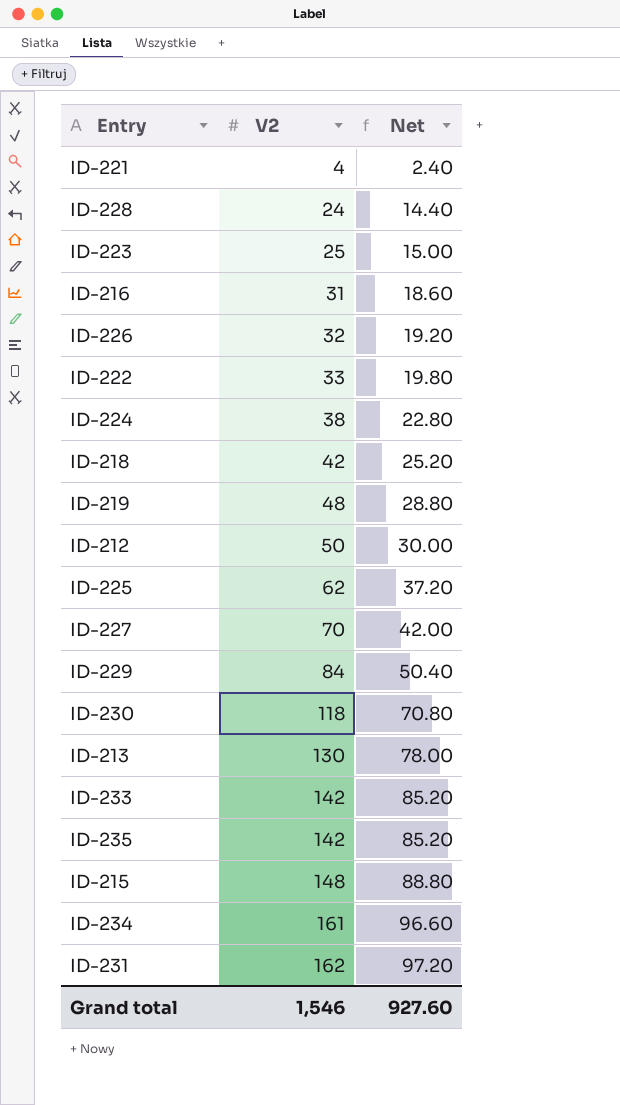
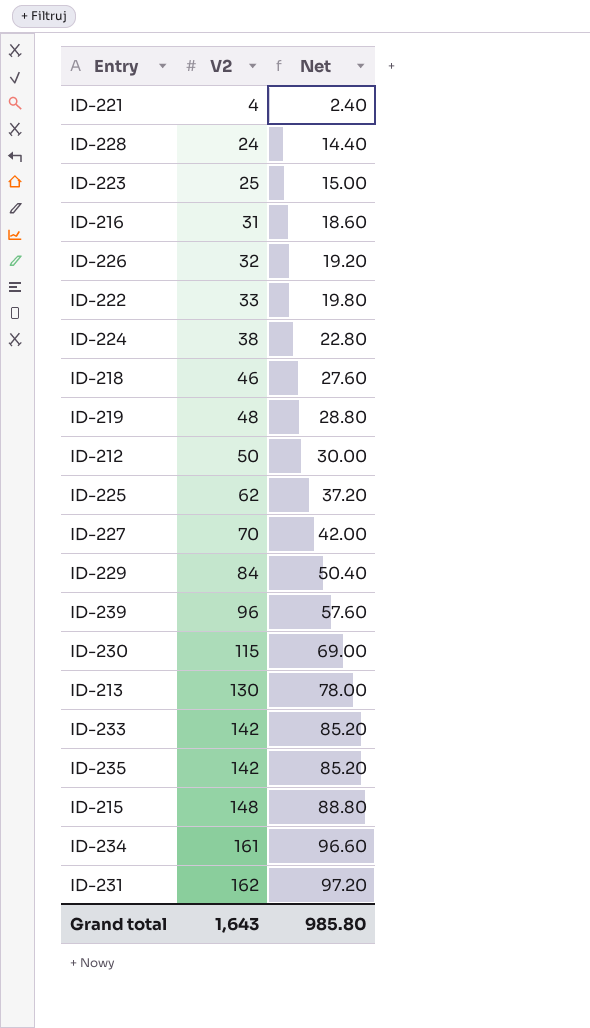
ID-218 | V2: 42 -> 46
ID-218 | Net: 25.20 -> 27.60
row ID-239: none -> 96 | 57.60
ID-230 | V2: 118 -> 115
ID-230 | Net: 70.80 -> 69.00
Grand total | V2: 1,546 -> 1,643
Grand total | Net: 927.60 -> 985.80

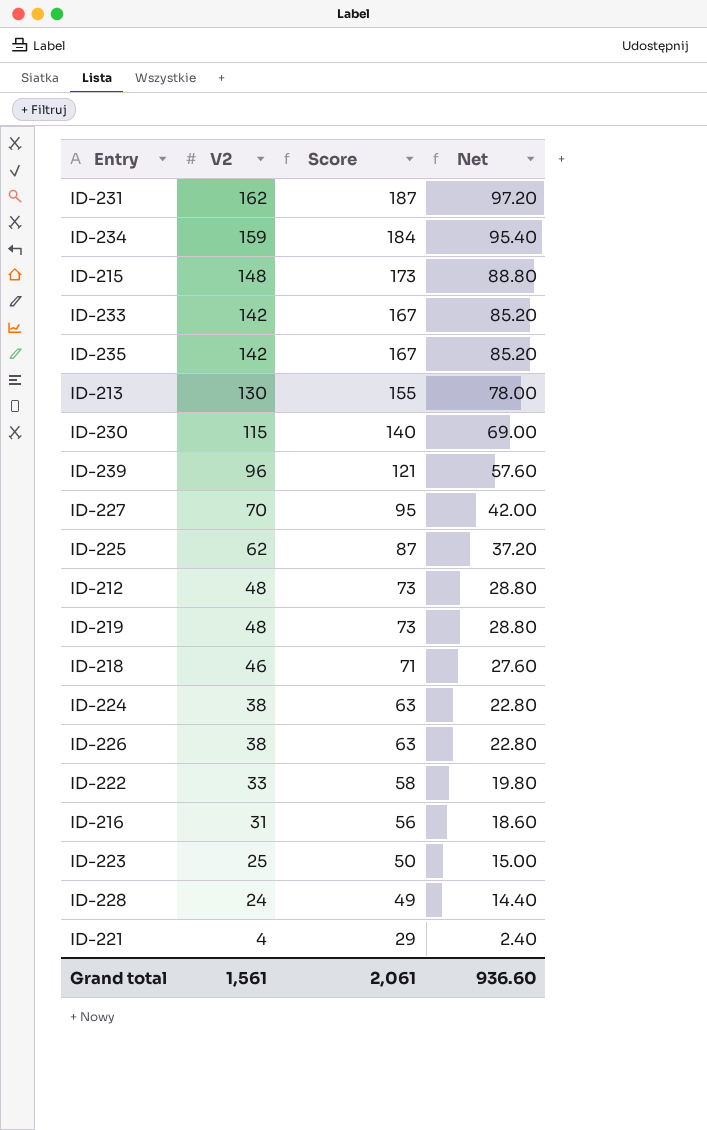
row order: V2 ascending -> V2 descending
column Score | formula: none -> [V2] + 25
row ID-229: 84 | 50.40 -> none
ID-234 | V2: 161 -> 159
ID-234 | Net: 96.60 -> 95.40
ID-212 | V2: 50 -> 48
ID-212 | Net: 30.00 -> 28.80
ID-226 | V2: 32 -> 38
ID-226 | Net: 19.20 -> 22.80
Grand total | V2: 1,643 -> 1,561
Grand total | Net: 985.80 -> 936.60

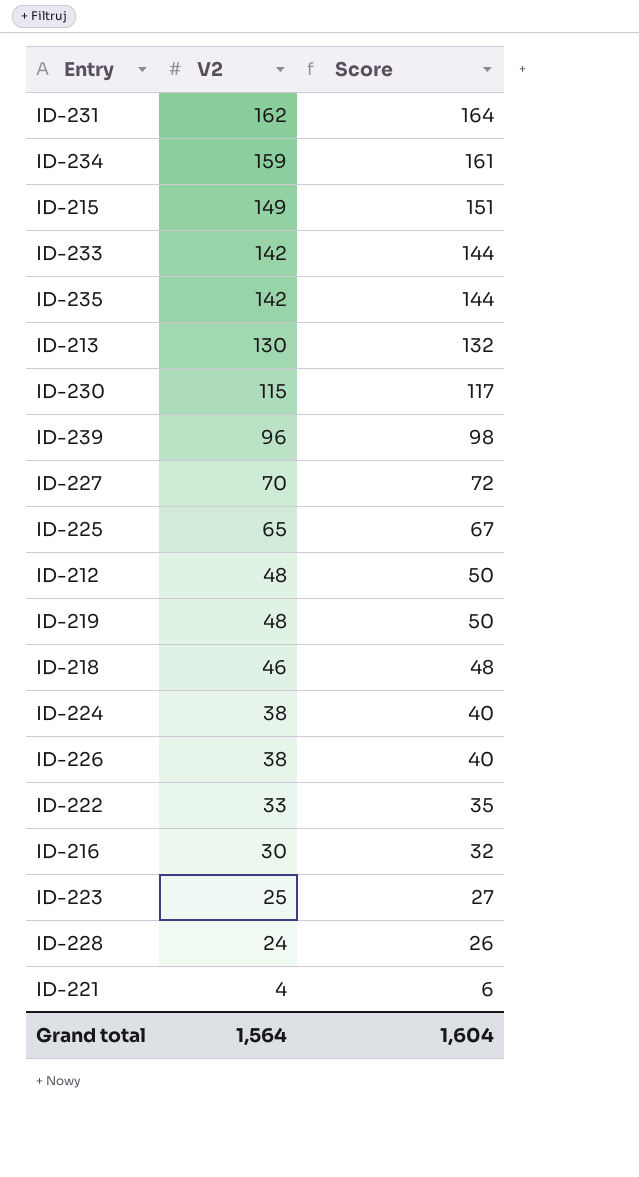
column Net | formula: [V2] * 0.6 -> none
column Score | formula: [V2] + 25 -> [V2] + 2
ID-215 | V2: 148 -> 149
ID-225 | V2: 62 -> 65
ID-216 | V2: 31 -> 30
Grand total | V2: 1,561 -> 1,564
Grand total | Score: 2,061 -> 1,604

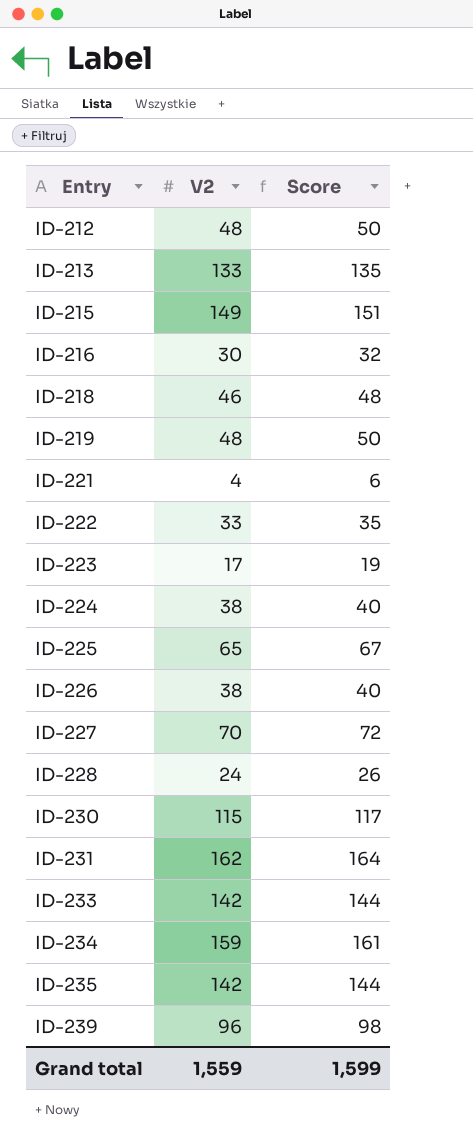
row order: V2 descending -> Entry ascending
ID-213 | V2: 130 -> 133
ID-213 | Score: 132 -> 135
ID-223 | V2: 25 -> 17
ID-223 | Score: 27 -> 19
Grand total | V2: 1,564 -> 1,559
Grand total | Score: 1,604 -> 1,599

